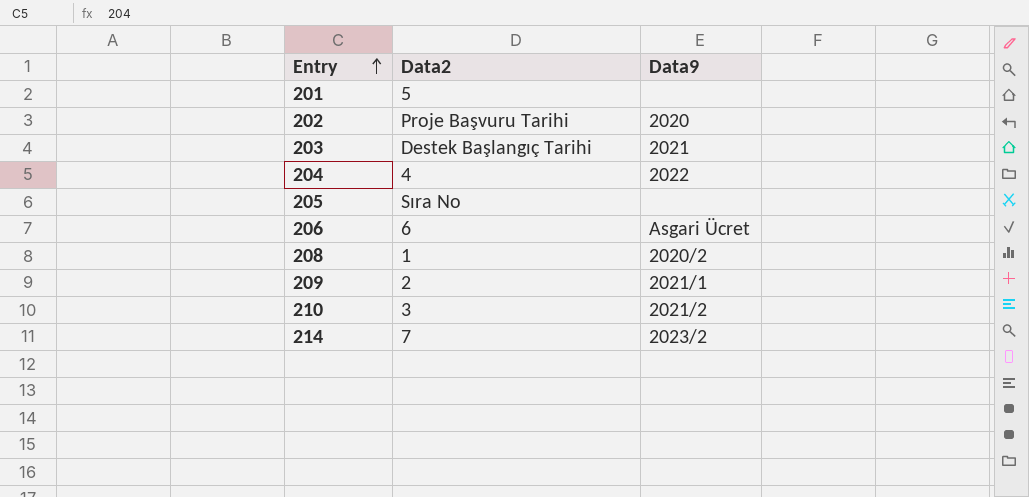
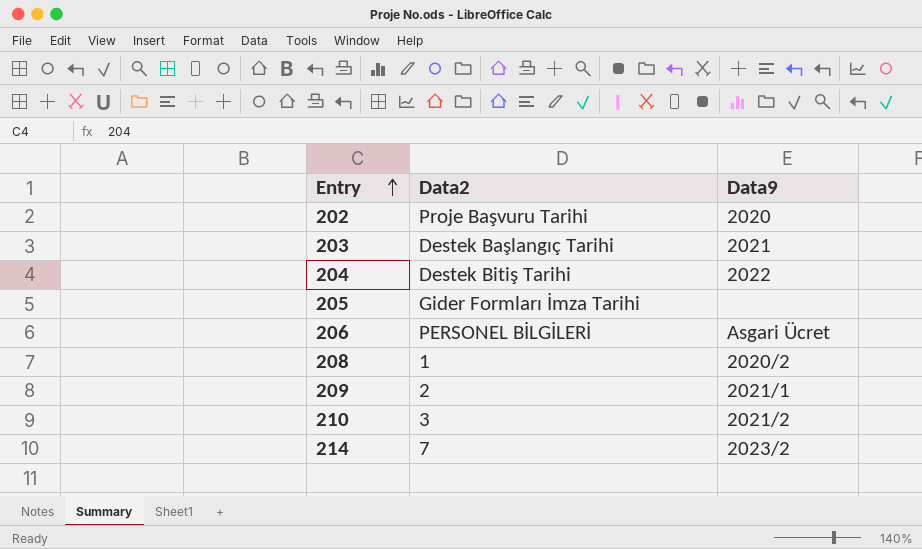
row 201: 5 | none -> none
204 | Data2: 4 -> Destek Bitiş Tarihi
205 | Data2: Sıra No -> Gider Formları İmza Tarihi
206 | Data2: 6 -> PERSONEL BİLGİLERİ

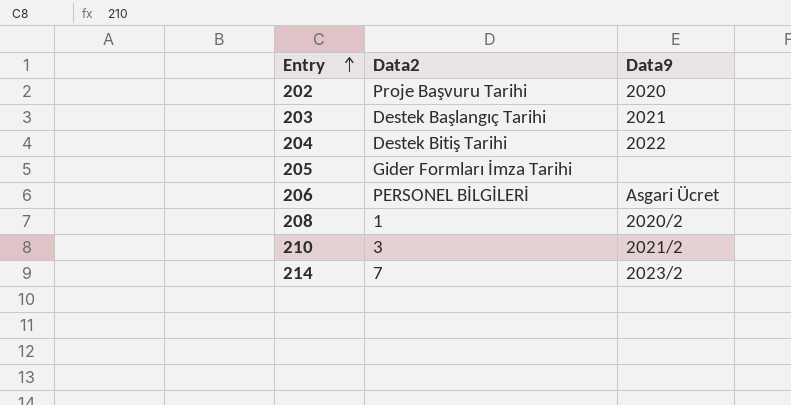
row 209: 2 | 2021/1 -> none

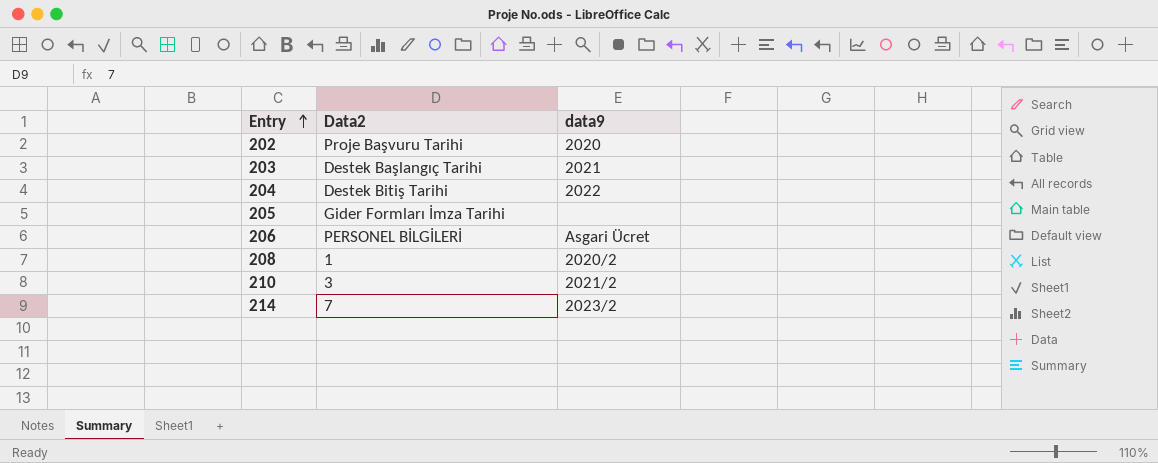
column name: Data9 -> data9

